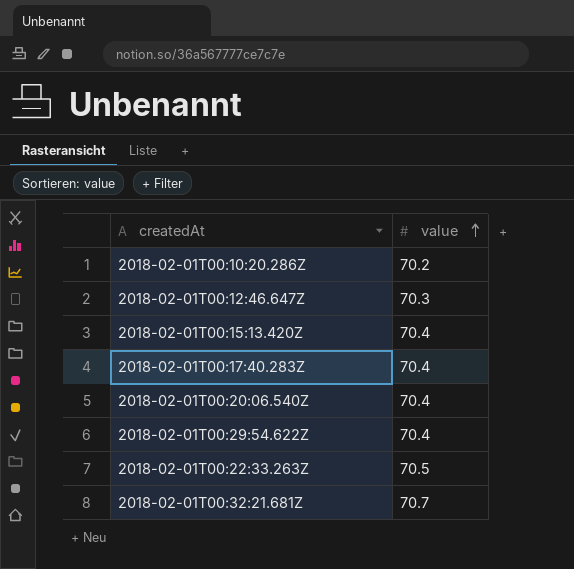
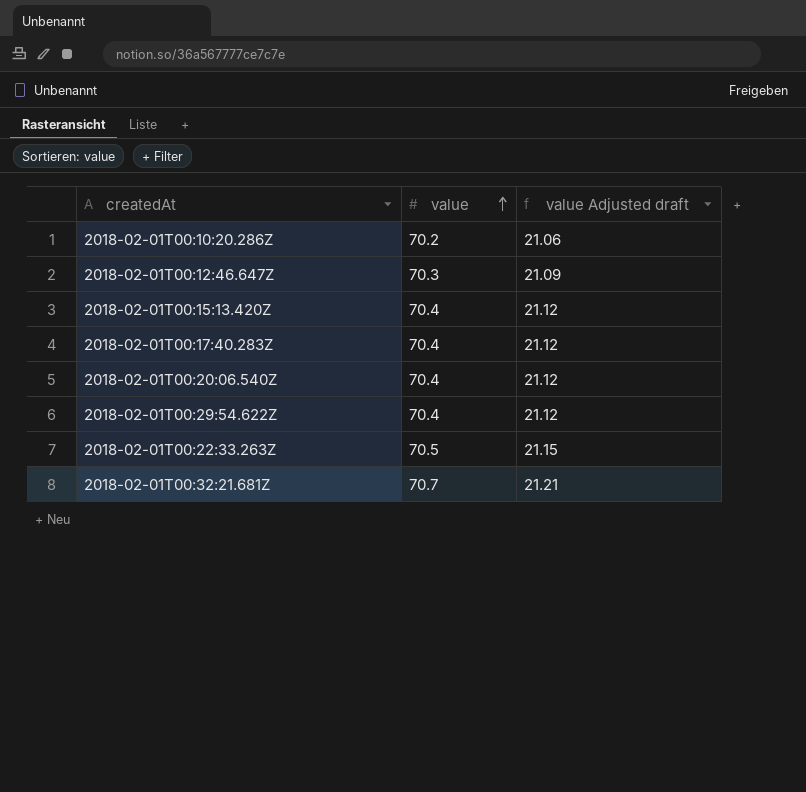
column value Adjusted draft | formula: none -> [value] * 0.3

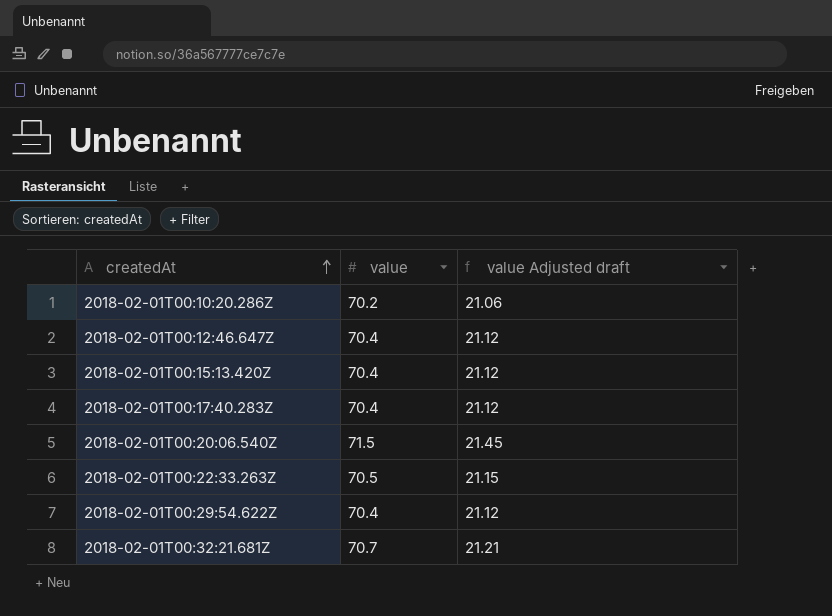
row order: value ascending -> createdAt ascending
2018-02-01T00:12:46.647Z | value: 70.3 -> 70.4
2018-02-01T00:12:46.647Z | value Adjusted draft: 21.09 -> 21.12
2018-02-01T00:20:06.540Z | value: 70.4 -> 71.5
2018-02-01T00:20:06.540Z | value Adjusted draft: 21.12 -> 21.45

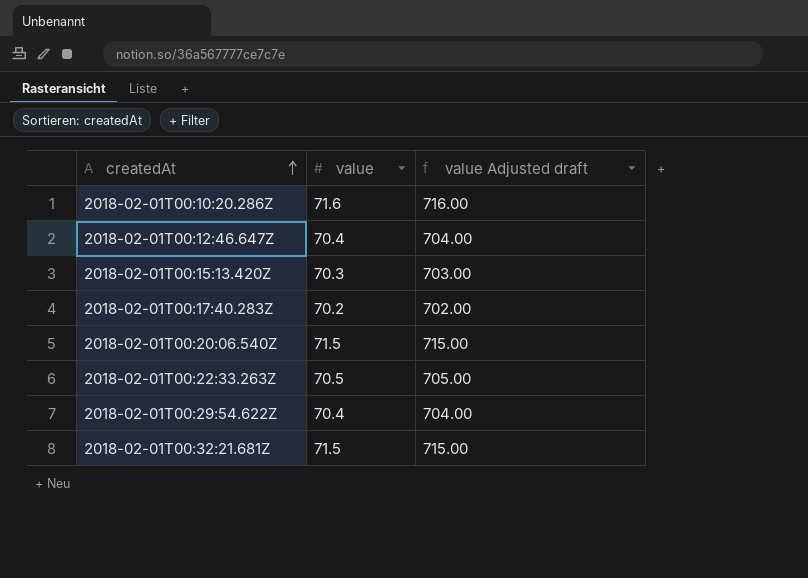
column value Adjusted draft | formula: [value] * 0.3 -> [value] * 10
2018-02-01T00:10:20.286Z | value: 70.2 -> 71.6
2018-02-01T00:15:13.420Z | value: 70.4 -> 70.3
2018-02-01T00:17:40.283Z | value: 70.4 -> 70.2
2018-02-01T00:32:21.681Z | value: 70.7 -> 71.5

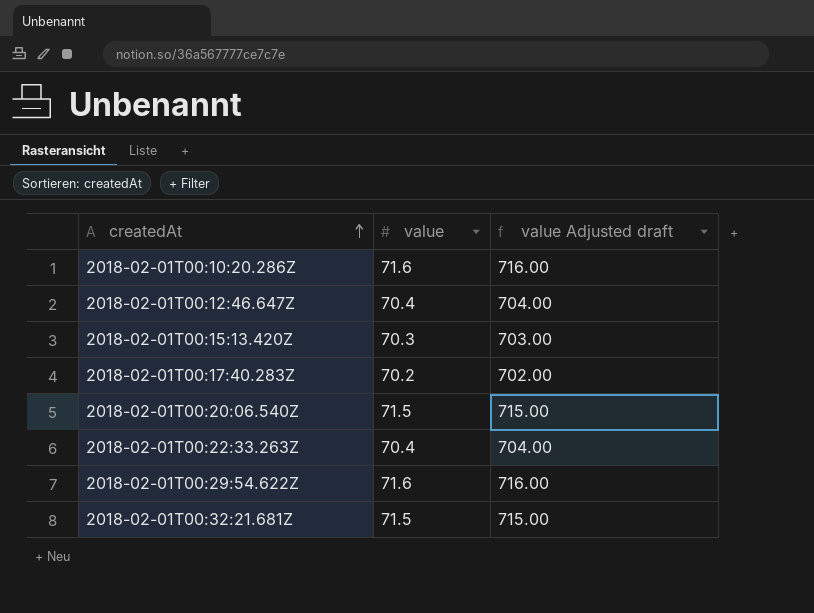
2018-02-01T00:22:33.263Z | value: 70.5 -> 70.4
2018-02-01T00:22:33.263Z | value Adjusted draft: 705.00 -> 704.00
2018-02-01T00:29:54.622Z | value: 70.4 -> 71.6
2018-02-01T00:29:54.622Z | value Adjusted draft: 704.00 -> 716.00

